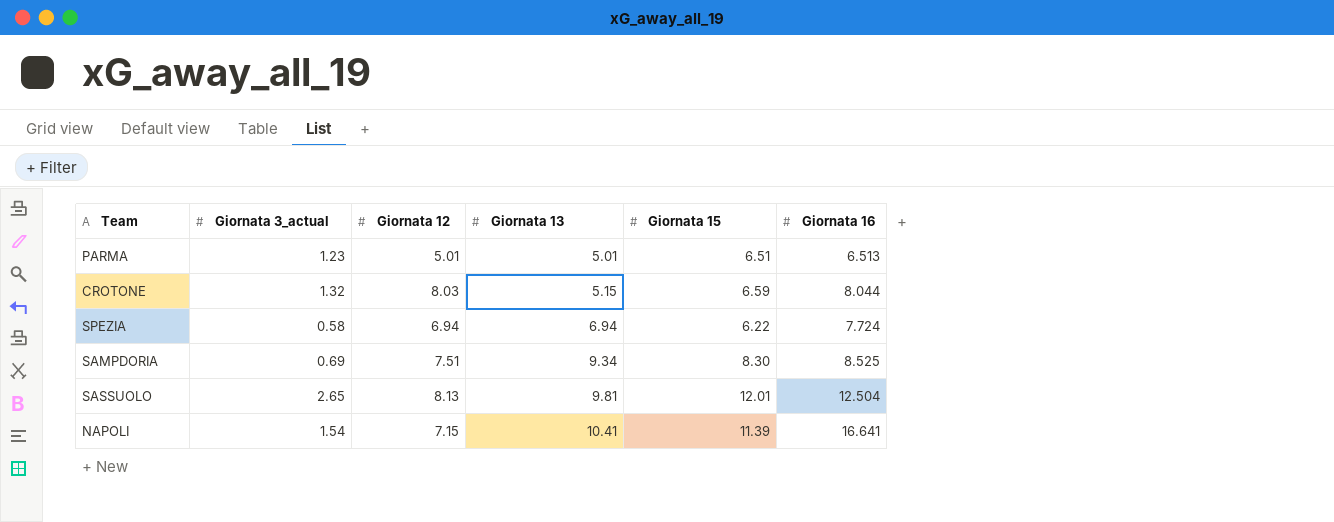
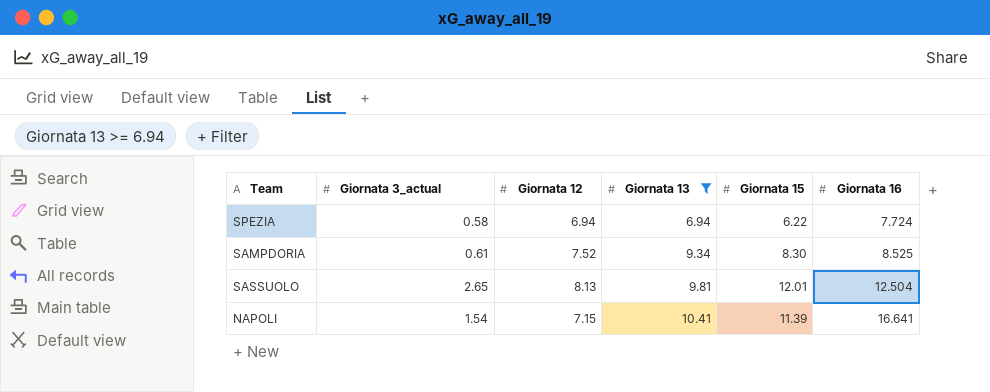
filter: none -> Giornata 13 >= 6.94
SAMPDORIA | Giornata 3_actual: 0.69 -> 0.61
SAMPDORIA | Giornata 12: 7.51 -> 7.52

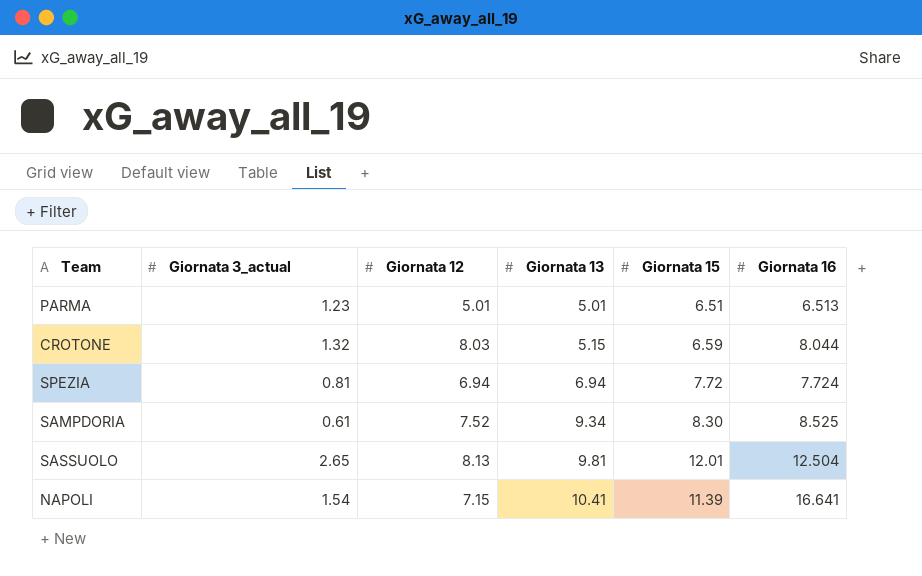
filter: Giornata 13 >= 6.94 -> none
SPEZIA | Giornata 3_actual: 0.58 -> 0.81
SPEZIA | Giornata 15: 6.22 -> 7.72

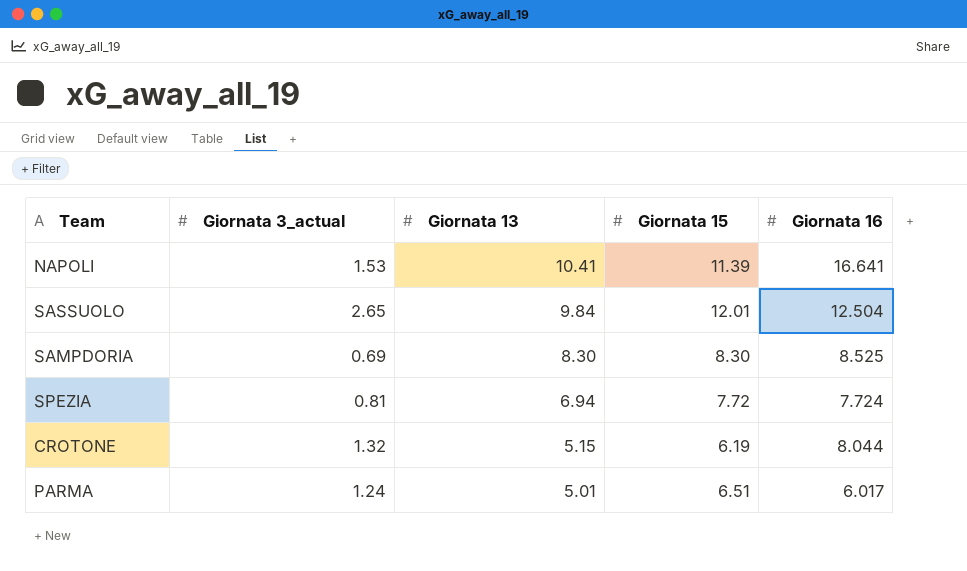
row order: Giornata 13 ascending -> Giornata 13 descending
column Giornata 12 | position: 3 -> none
NAPOLI | Giornata 3_actual: 1.54 -> 1.53
SASSUOLO | Giornata 13: 9.81 -> 9.84
SAMPDORIA | Giornata 3_actual: 0.61 -> 0.69
SAMPDORIA | Giornata 13: 9.34 -> 8.30
CROTONE | Giornata 15: 6.59 -> 6.19
PARMA | Giornata 3_actual: 1.23 -> 1.24
PARMA | Giornata 16: 6.513 -> 6.017

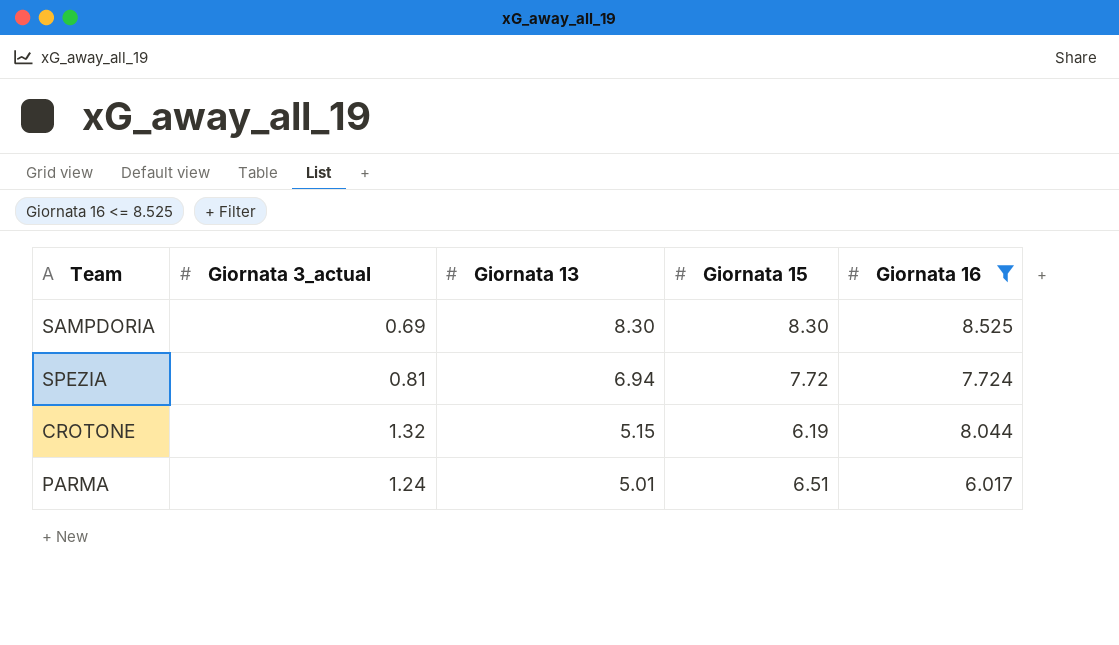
filter: none -> Giornata 16 <= 8.525

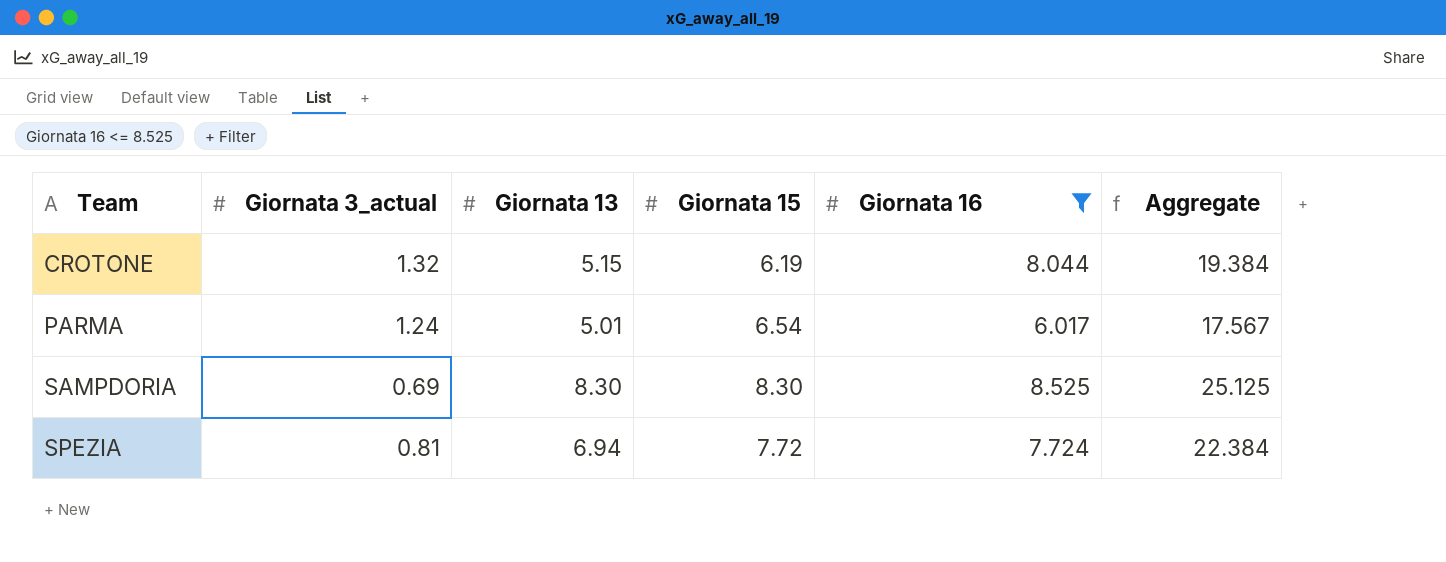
row order: Giornata 13 descending -> Team ascending
column Aggregate | formula: none -> [Giornata 13] + [Giornata 15] + [Giornata 16]
PARMA | Giornata 15: 6.51 -> 6.54

